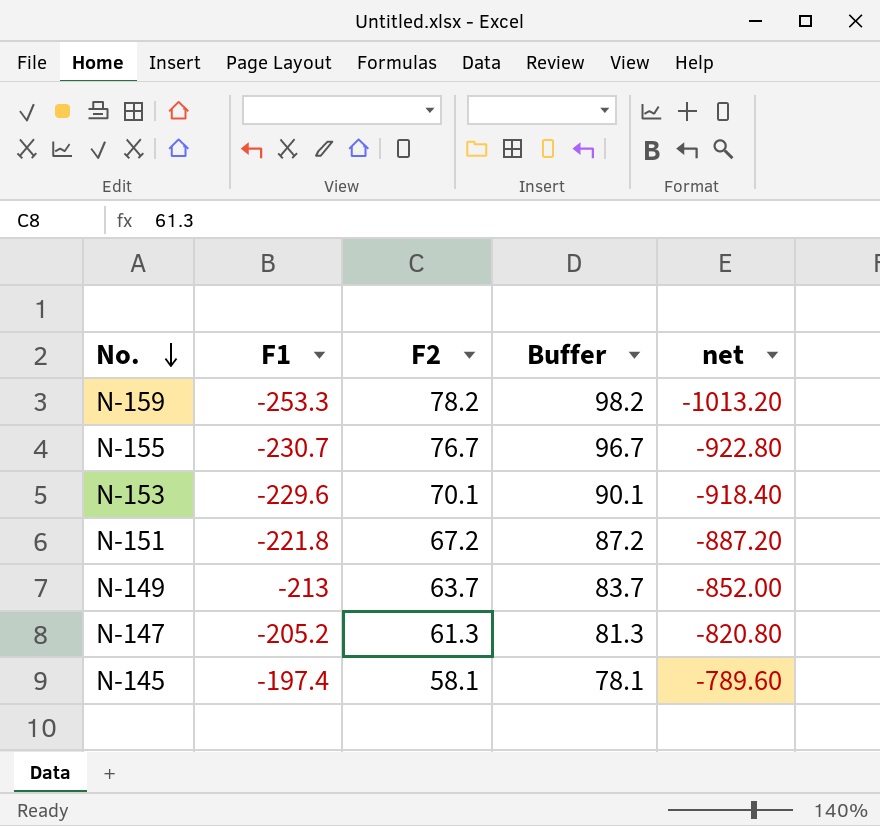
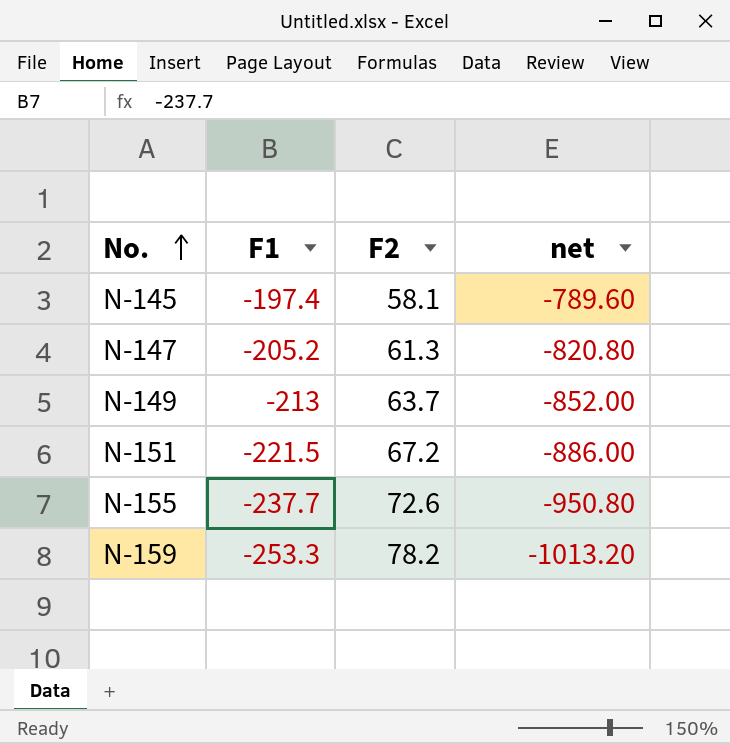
row order: No. descending -> No. ascending
column Buffer | formula: [F2] + 20 -> none
row N-153: -229.6 | 70.1 | 90.1 | -918.40 -> none
N-151 | F1: -221.8 -> -221.5
N-151 | net: -887.20 -> -886.00
N-155 | F1: -230.7 -> -237.7
N-155 | F2: 76.7 -> 72.6
N-155 | net: -922.80 -> -950.80

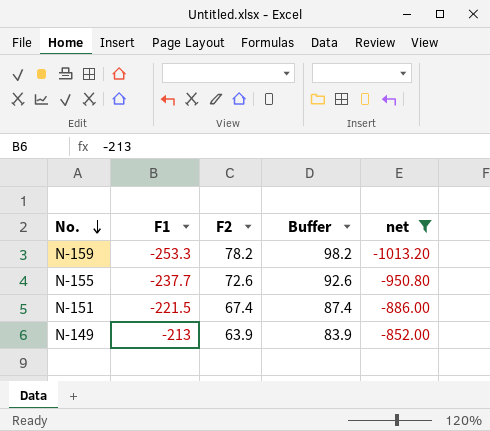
filter: none -> net <= -852.00
row order: No. ascending -> No. descending
column Buffer | formula: none -> [F2] + 20
N-151 | F2: 67.2 -> 67.4
N-149 | F2: 63.7 -> 63.9

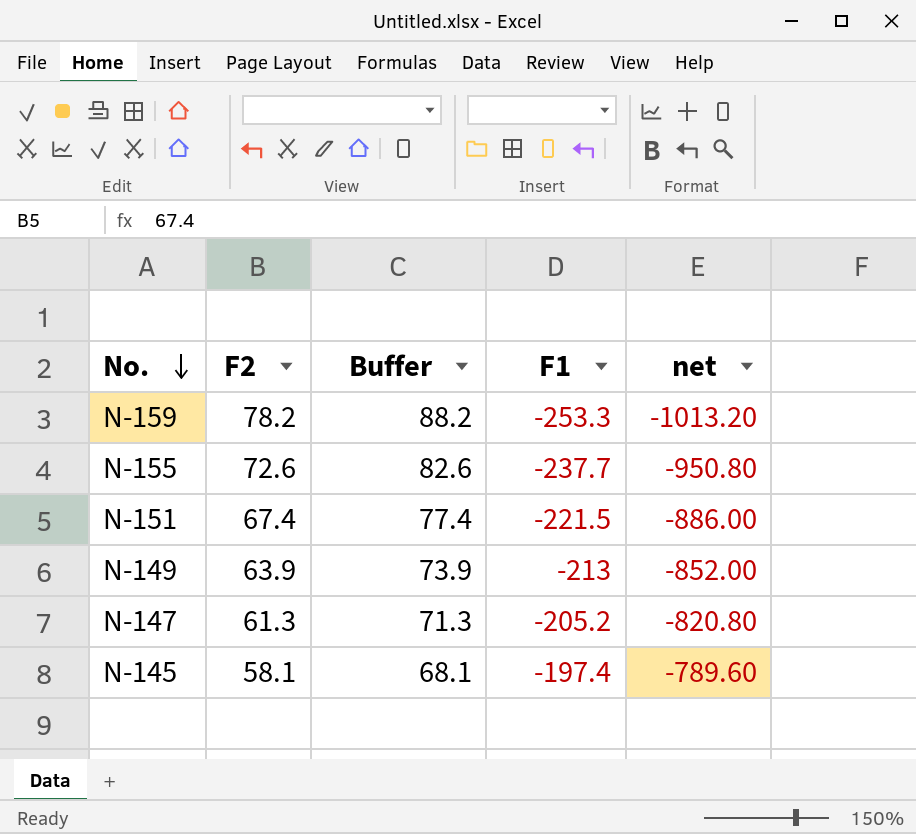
filter: net <= -852.00 -> none
column Buffer | formula: [F2] + 20 -> [F2] + 10
column F1 | position: 2 -> 4

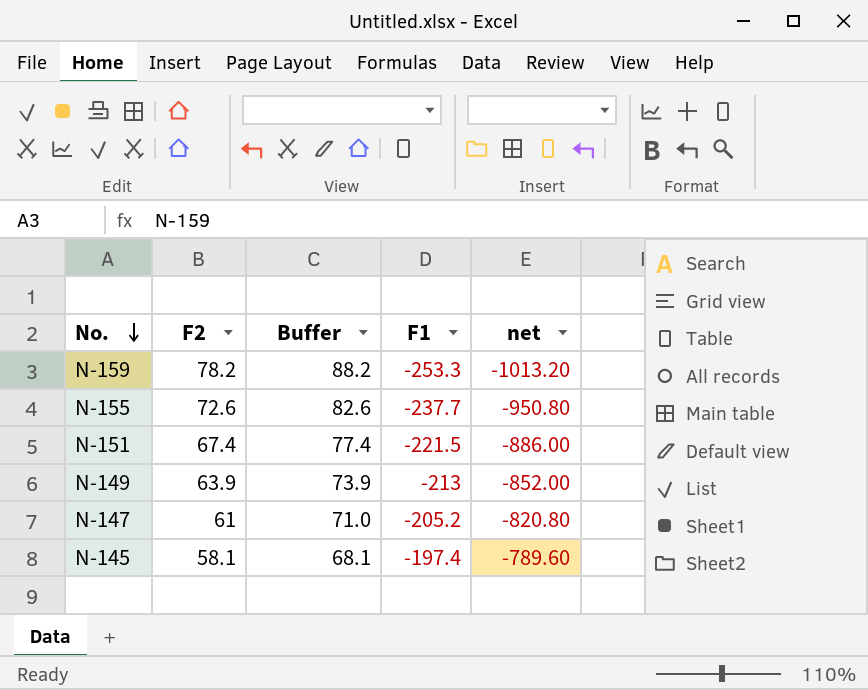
N-147 | F2: 61.3 -> 61
N-147 | Buffer: 71.3 -> 71.0

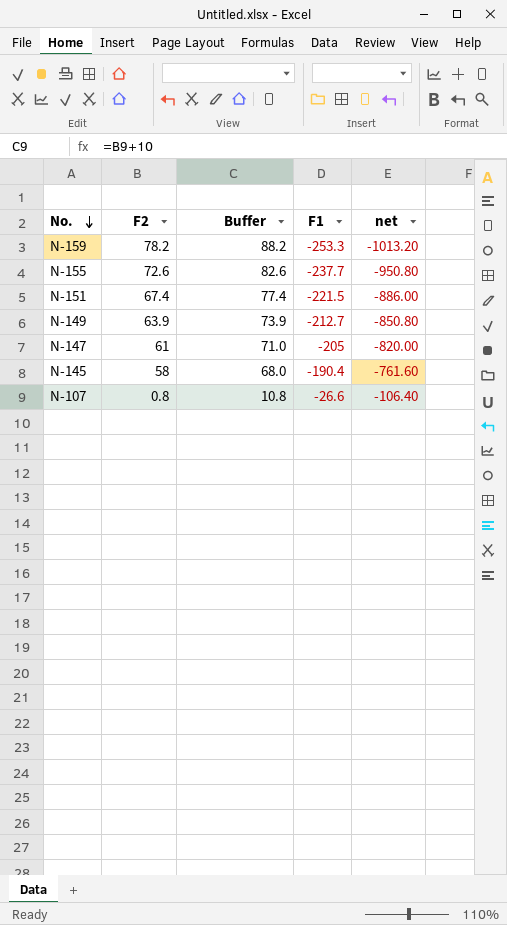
N-149 | F1: -213 -> -212.7
N-149 | net: -852.00 -> -850.80
N-147 | F1: -205.2 -> -205
N-147 | net: -820.80 -> -820.00
N-145 | F2: 58.1 -> 58
N-145 | Buffer: 68.1 -> 68.0
N-145 | F1: -197.4 -> -190.4
N-145 | net: -789.60 -> -761.60
row N-107: none -> 0.8 | 10.8 | -26.6 | -106.40

